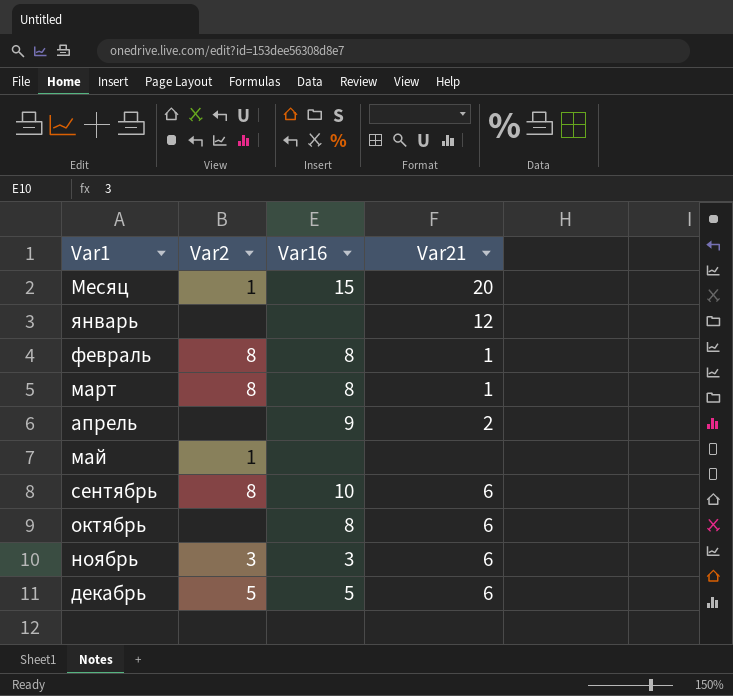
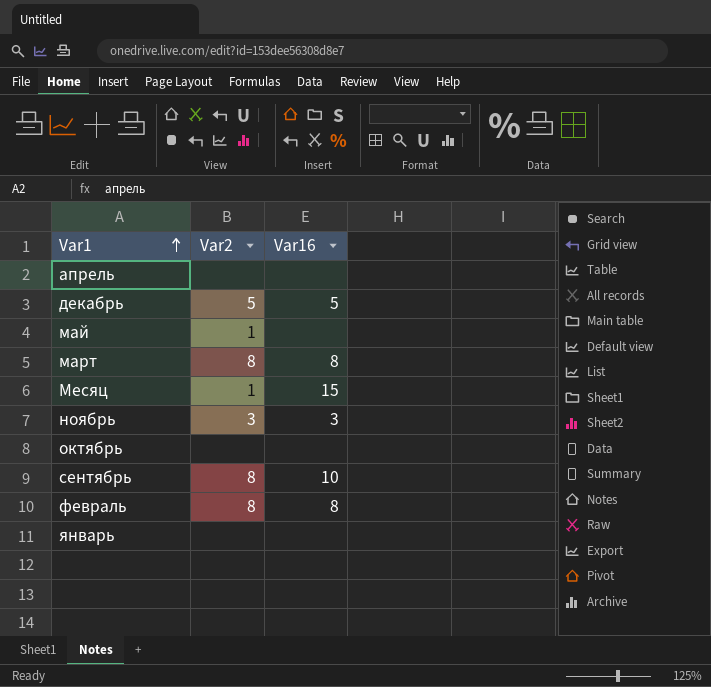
row order: none -> Var1 ascending
column Var21 | position: 4 -> none
апрель | Var16: 9 -> none
октябрь | Var16: 8 -> none

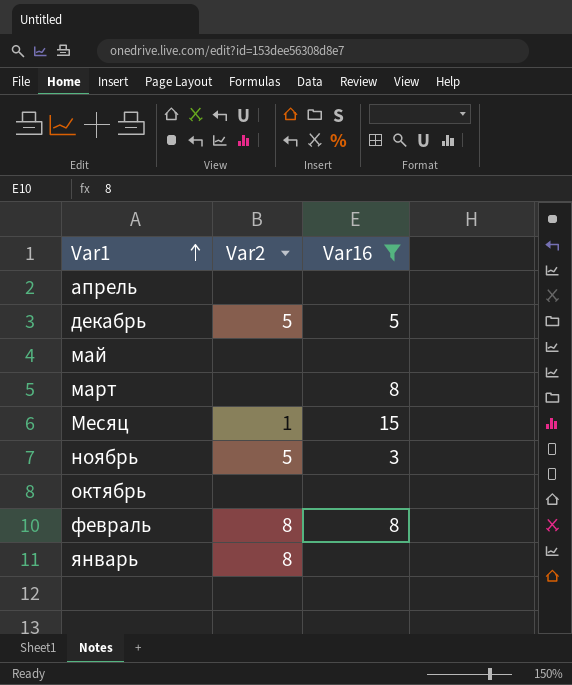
filter: none -> Var16 != 10
май | Var2: 1 -> none
март | Var2: 8 -> none
ноябрь | Var2: 3 -> 5
январь | Var2: none -> 8

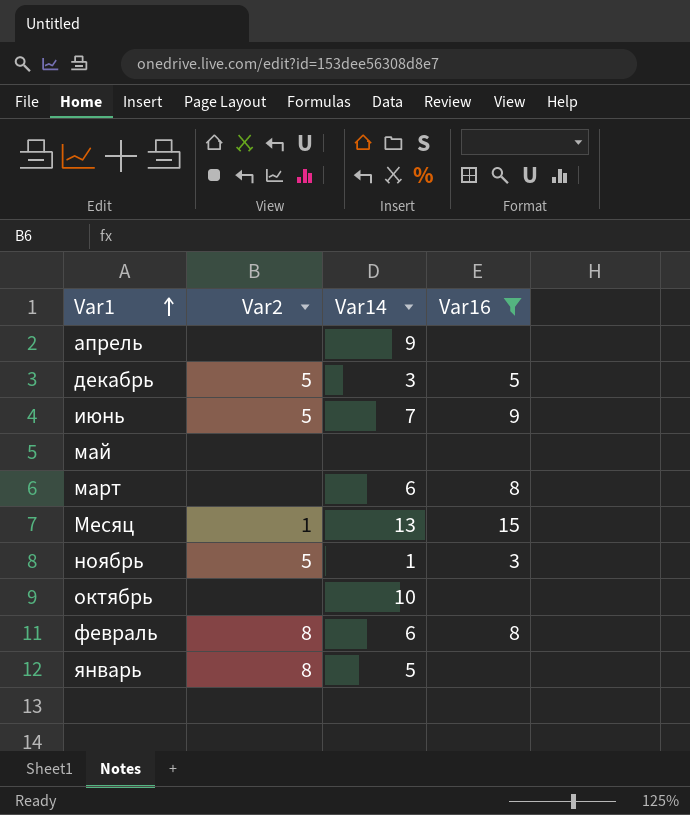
column Var14 | position: none -> 3
row июнь: none -> 5 | 7 | 9

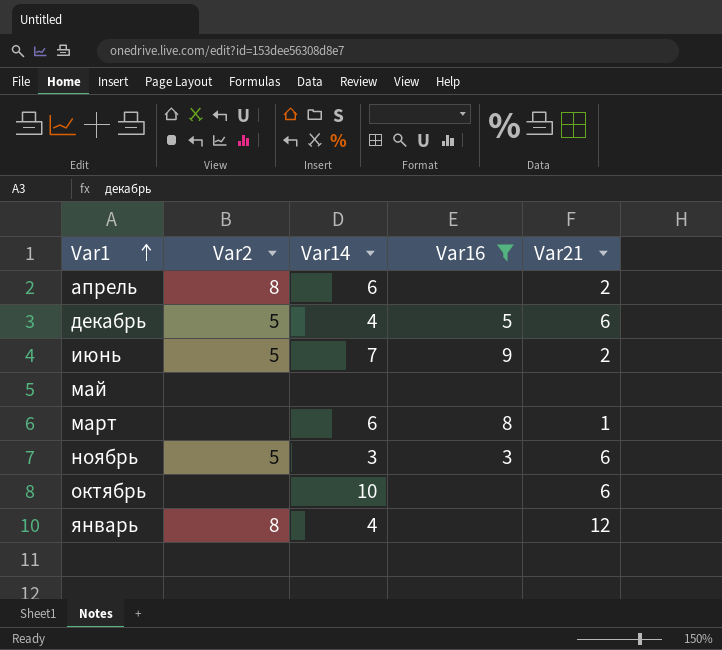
column Var21 | position: none -> 5
row Месяц: 1 | 13 | 15 -> none
row февраль: 8 | 6 | 8 -> none
апрель | Var2: none -> 8
апрель | Var14: 9 -> 6
декабрь | Var14: 3 -> 4
ноябрь | Var14: 1 -> 3
январь | Var14: 5 -> 4

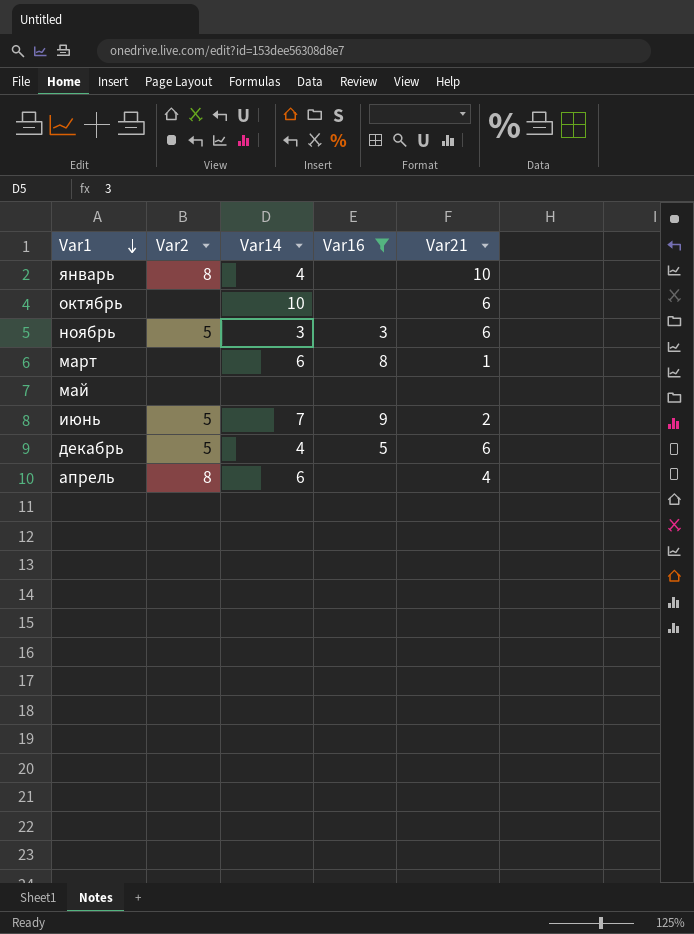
row order: Var1 ascending -> Var1 descending
январь | Var21: 12 -> 10
апрель | Var21: 2 -> 4

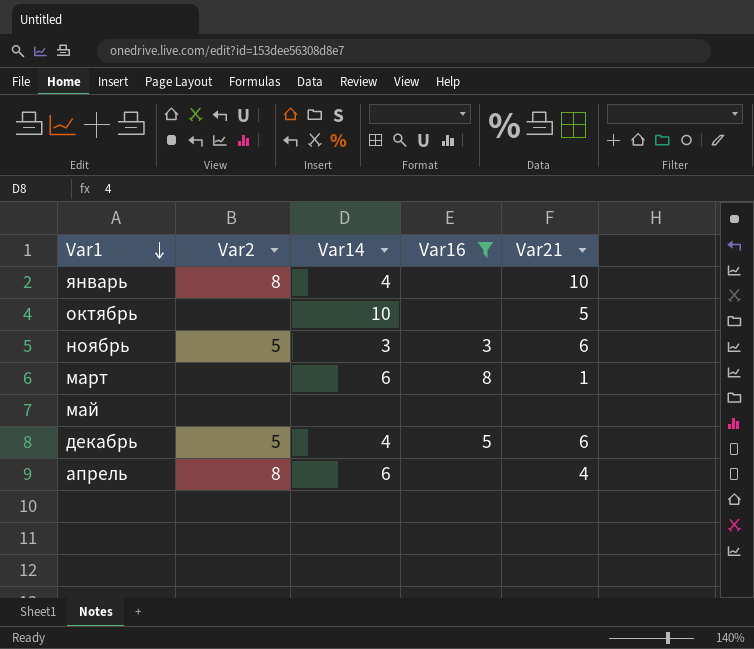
row июнь: 5 | 7 | 9 | 2 -> none
октябрь | Var21: 6 -> 5

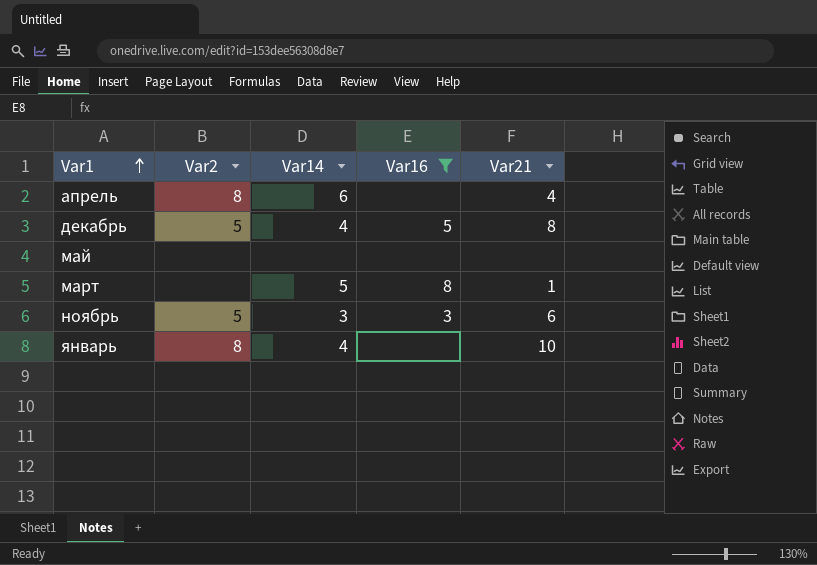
row order: Var1 descending -> Var1 ascending
row октябрь: none | 10 | none | 5 -> none
декабрь | Var21: 6 -> 8
март | Var14: 6 -> 5

